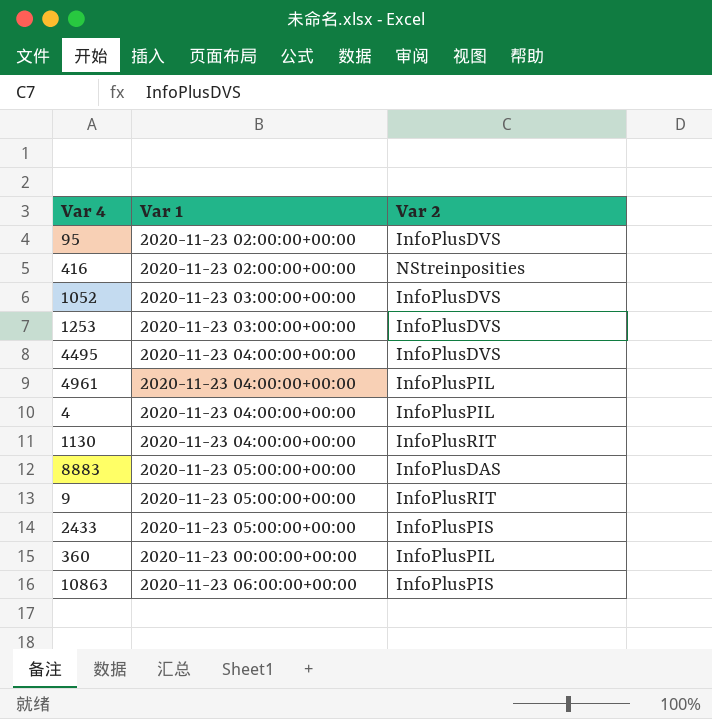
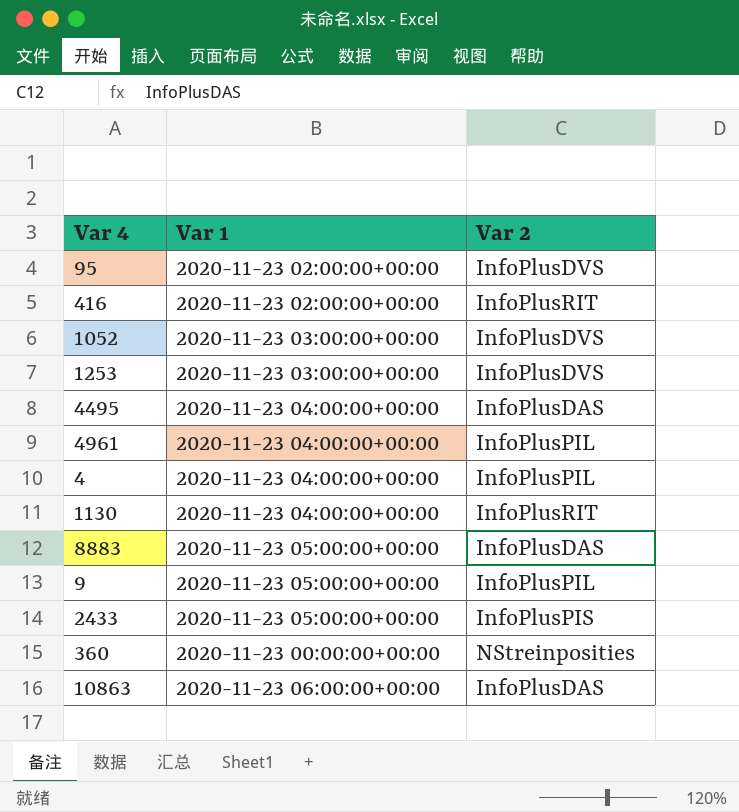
416 | Var 2: NStreinposities -> InfoPlusRIT
4495 | Var 2: InfoPlusDVS -> InfoPlusDAS
9 | Var 2: InfoPlusRIT -> InfoPlusPIL
360 | Var 2: InfoPlusPIL -> NStreinposities
10863 | Var 2: InfoPlusPIS -> InfoPlusDAS

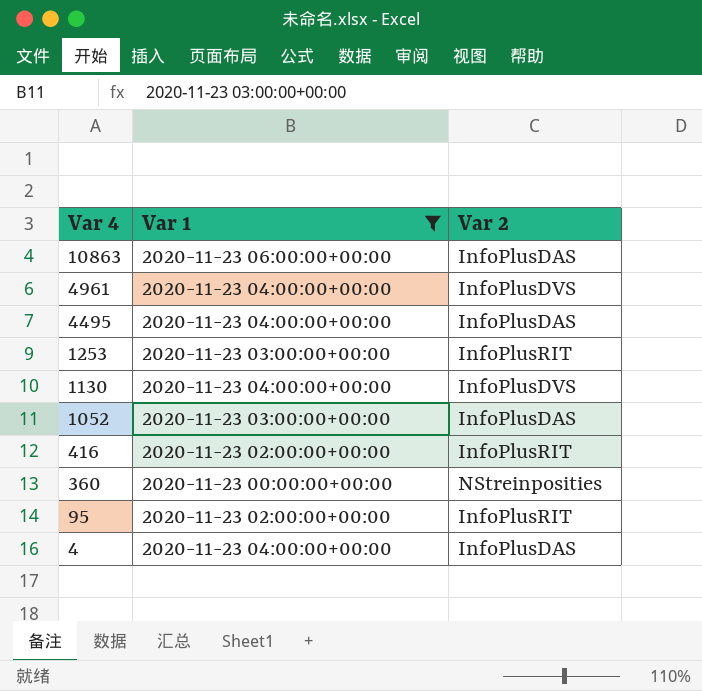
filter: none -> Var 1 != 2020-11-23 05:00:00+00:00
row order: none -> Var 4 descending
4961 | Var 2: InfoPlusPIL -> InfoPlusDVS
1253 | Var 2: InfoPlusDVS -> InfoPlusRIT
1130 | Var 2: InfoPlusRIT -> InfoPlusDVS
1052 | Var 2: InfoPlusDVS -> InfoPlusDAS
95 | Var 2: InfoPlusDVS -> InfoPlusRIT
4 | Var 2: InfoPlusPIL -> InfoPlusDAS

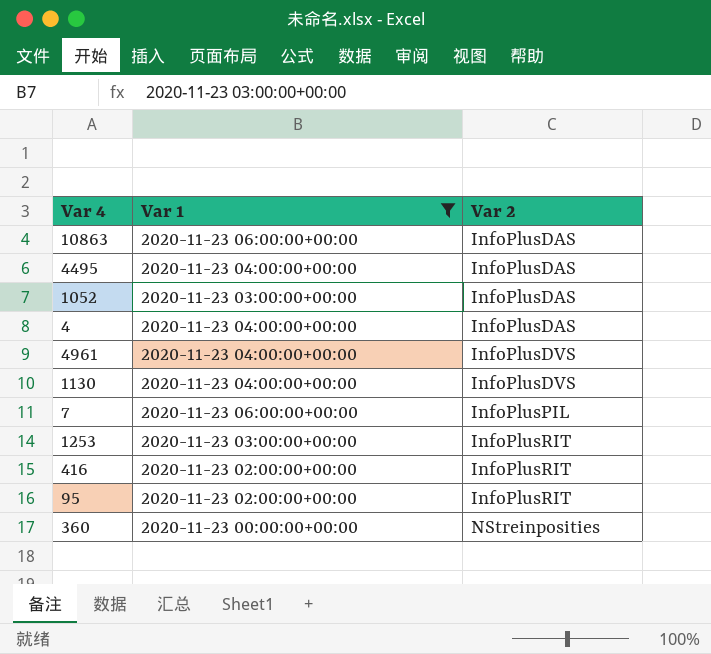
row order: Var 4 descending -> Var 2 ascending
row 7: none -> 2020-11-23 06:00:00+00:00 | InfoPlusPIL

